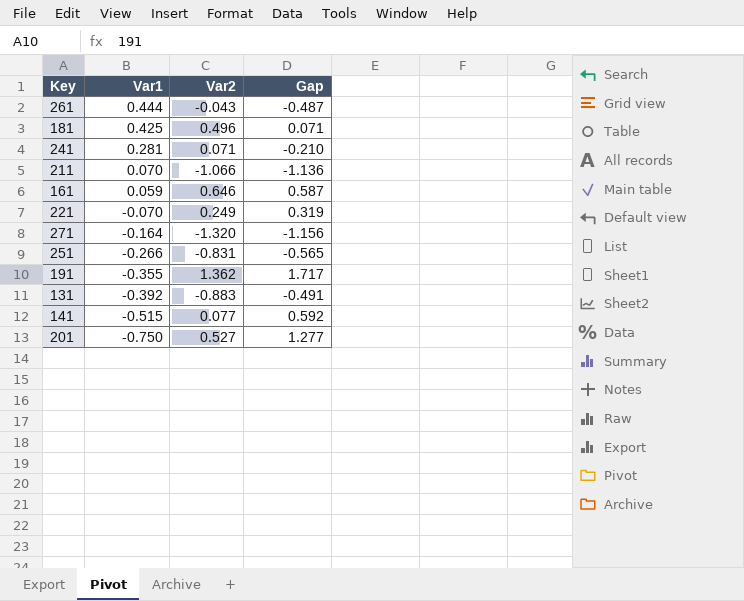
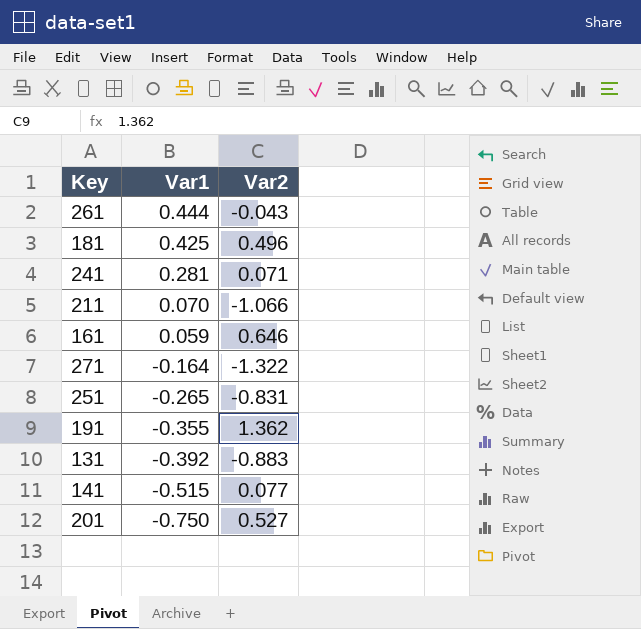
column Gap | formula: [Var2] - [Var1] -> none
row 221: -0.070 | 0.249 | 0.319 -> none
271 | Var2: -1.320 -> -1.322
251 | Var1: -0.266 -> -0.265

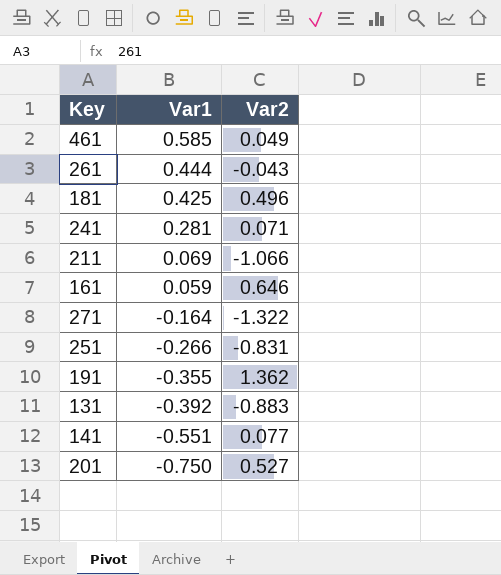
row 461: none -> 0.585 | 0.049
211 | Var1: 0.070 -> 0.069
251 | Var1: -0.265 -> -0.266
141 | Var1: -0.515 -> -0.551

